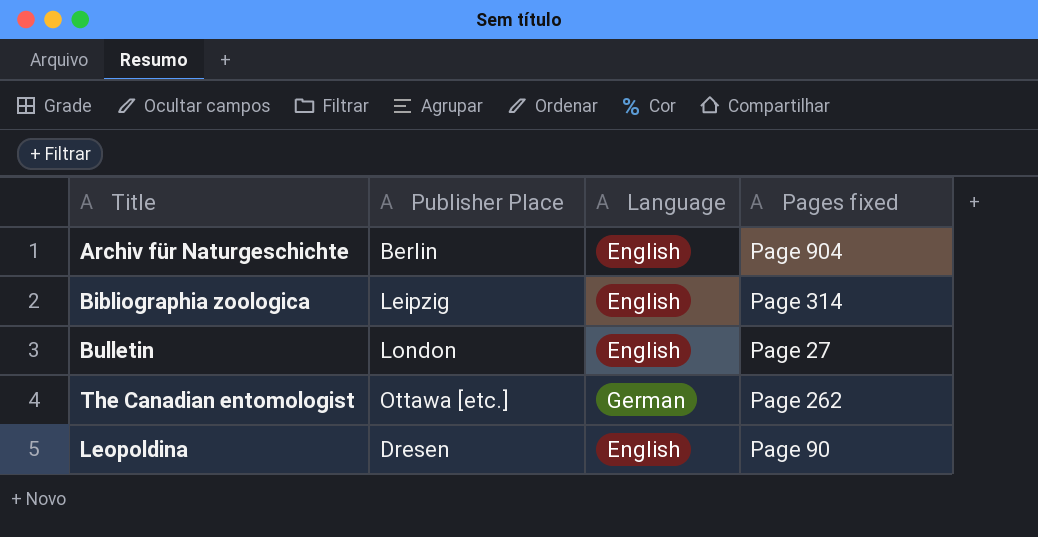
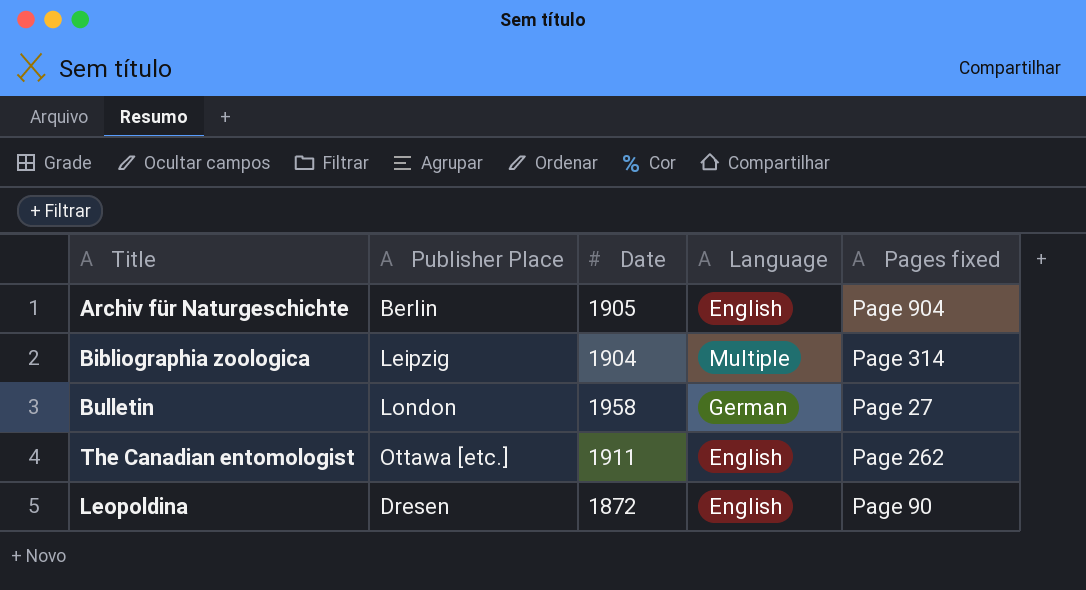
column Date | position: none -> 3
Bibliographia zoologica | Language: English -> Multiple
Bulletin | Language: English -> German
The Canadian entomologist | Language: German -> English

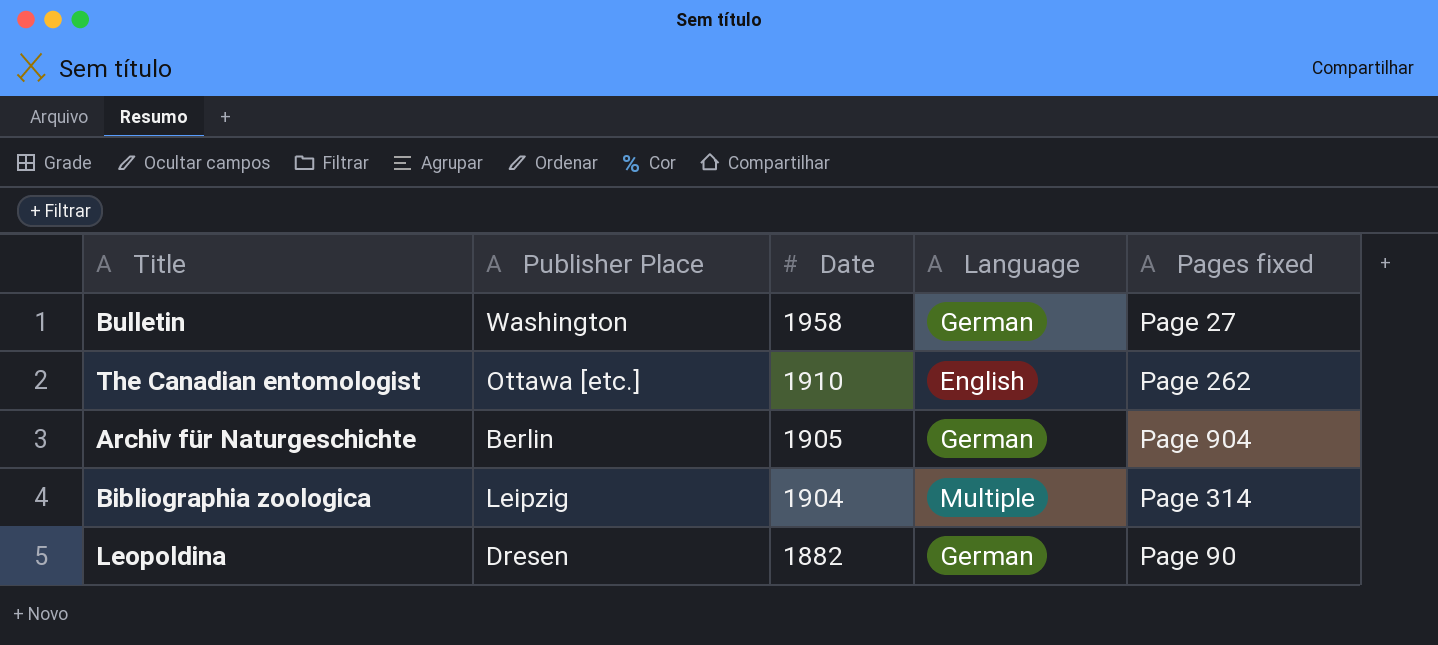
row order: none -> Date descending
Bulletin | Publisher Place: London -> Washington
The Canadian entomologist | Date: 1911 -> 1910
Archiv für Naturgeschichte | Language: English -> German
Leopoldina | Date: 1872 -> 1882
Leopoldina | Language: English -> German

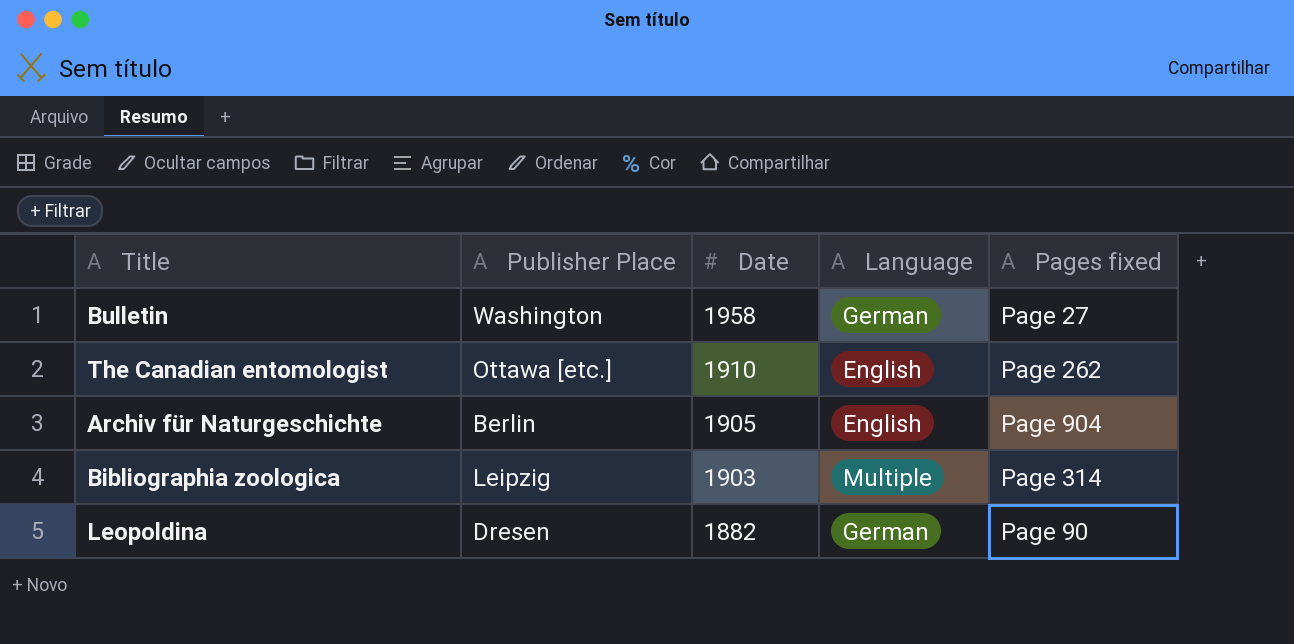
Archiv für Naturgeschichte | Language: German -> English
Bibliographia zoologica | Date: 1904 -> 1903

